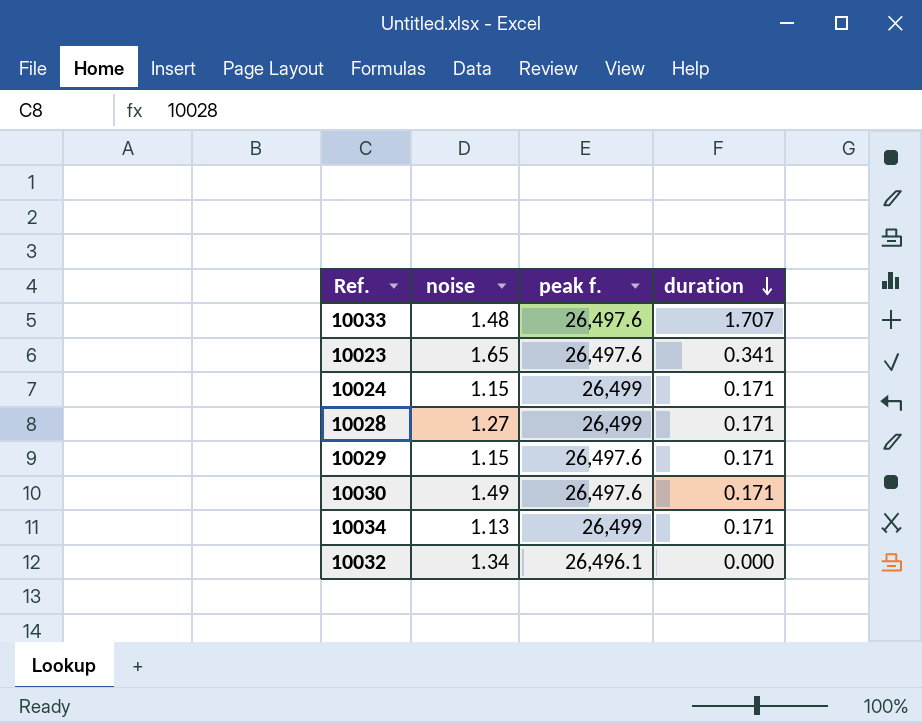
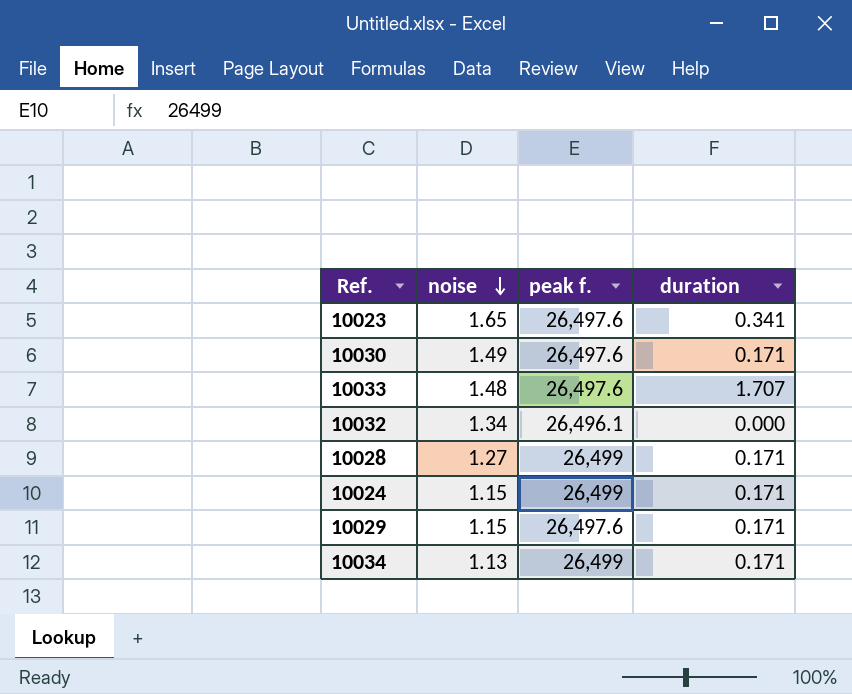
row order: duration descending -> noise descending

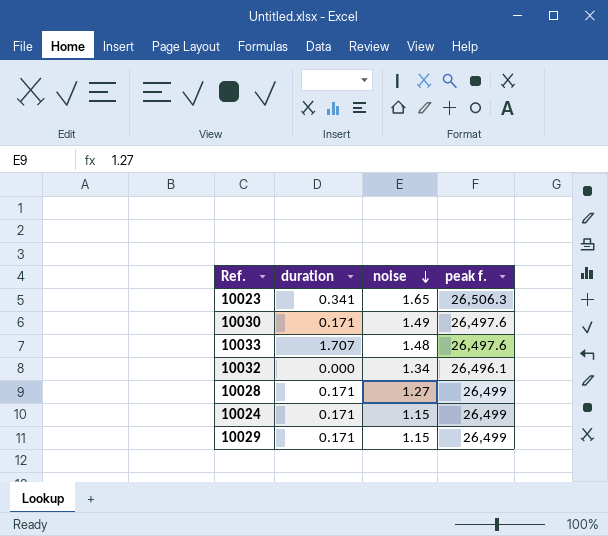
column duration | position: 4 -> 2
row 10034: 1.13 | 26,499 | 0.171 -> none
10023 | peak f.: 26,497.6 -> 26,506.3
10029 | peak f.: 26,497.6 -> 26,499

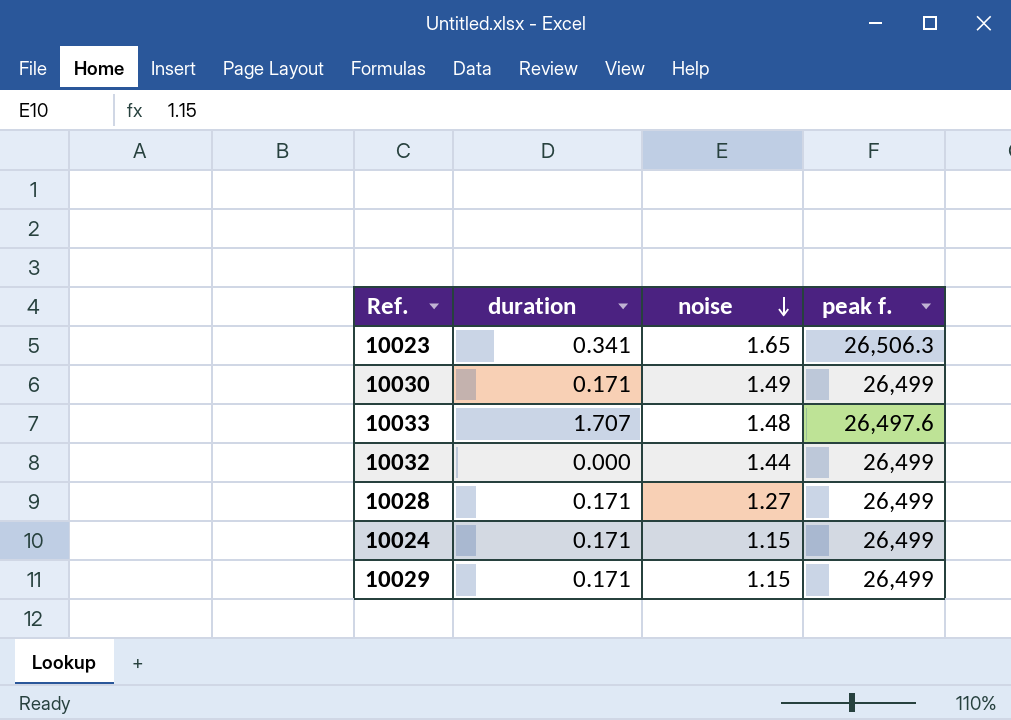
10030 | peak f.: 26,497.6 -> 26,499
10032 | noise: 1.34 -> 1.44
10032 | peak f.: 26,496.1 -> 26,499

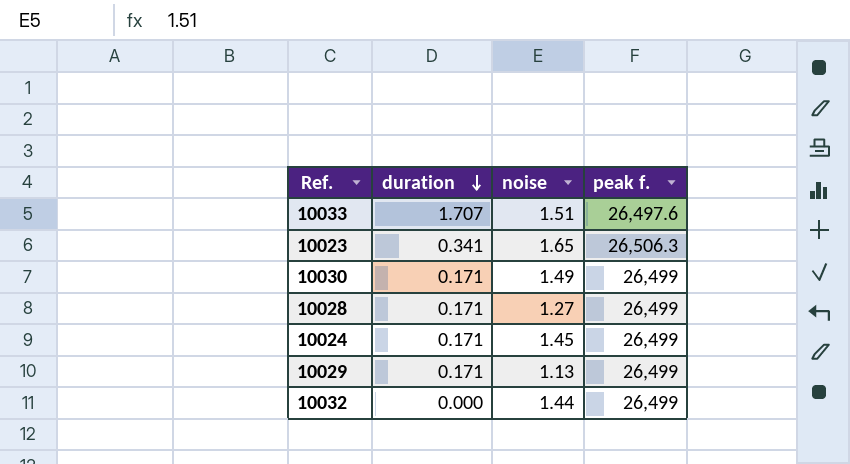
row order: noise descending -> duration descending
10033 | noise: 1.48 -> 1.51
10024 | noise: 1.15 -> 1.45
10029 | noise: 1.15 -> 1.13

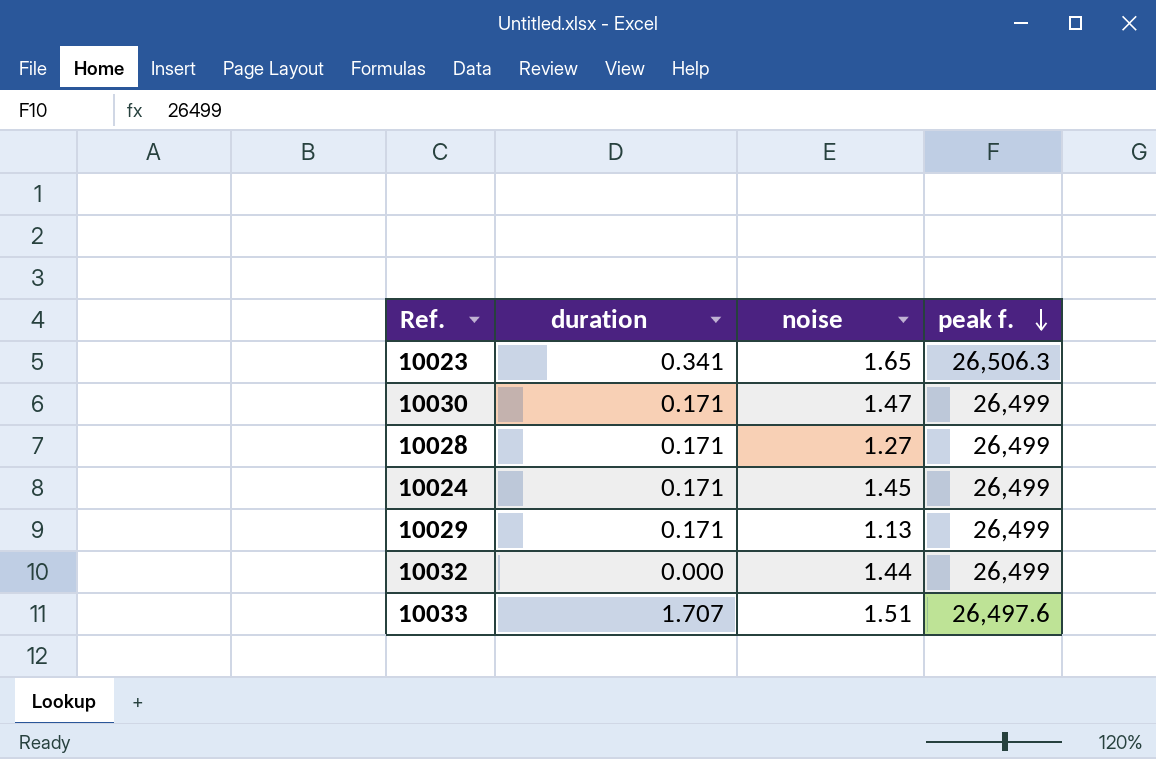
row order: duration descending -> peak f. descending
10030 | noise: 1.49 -> 1.47

